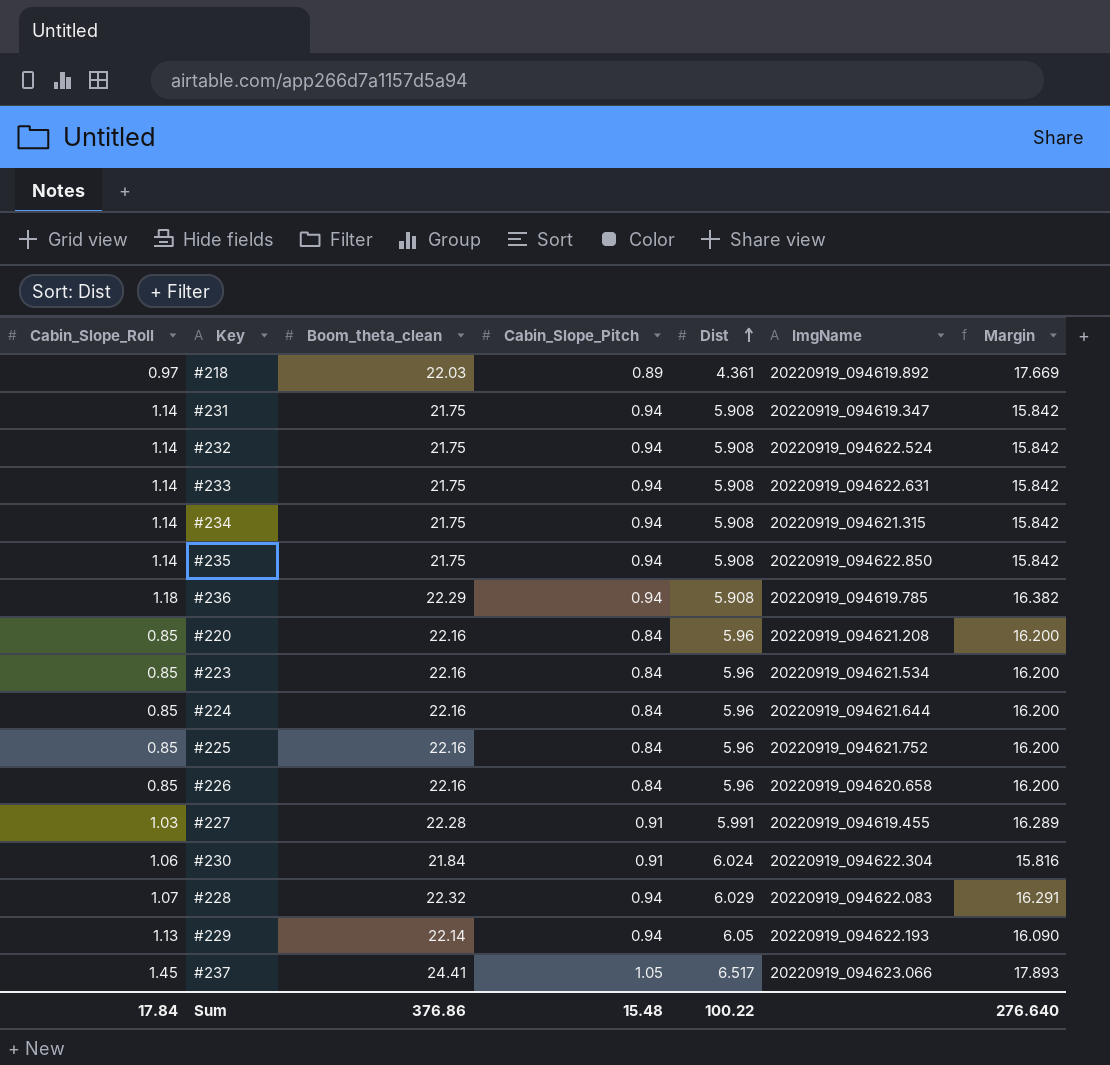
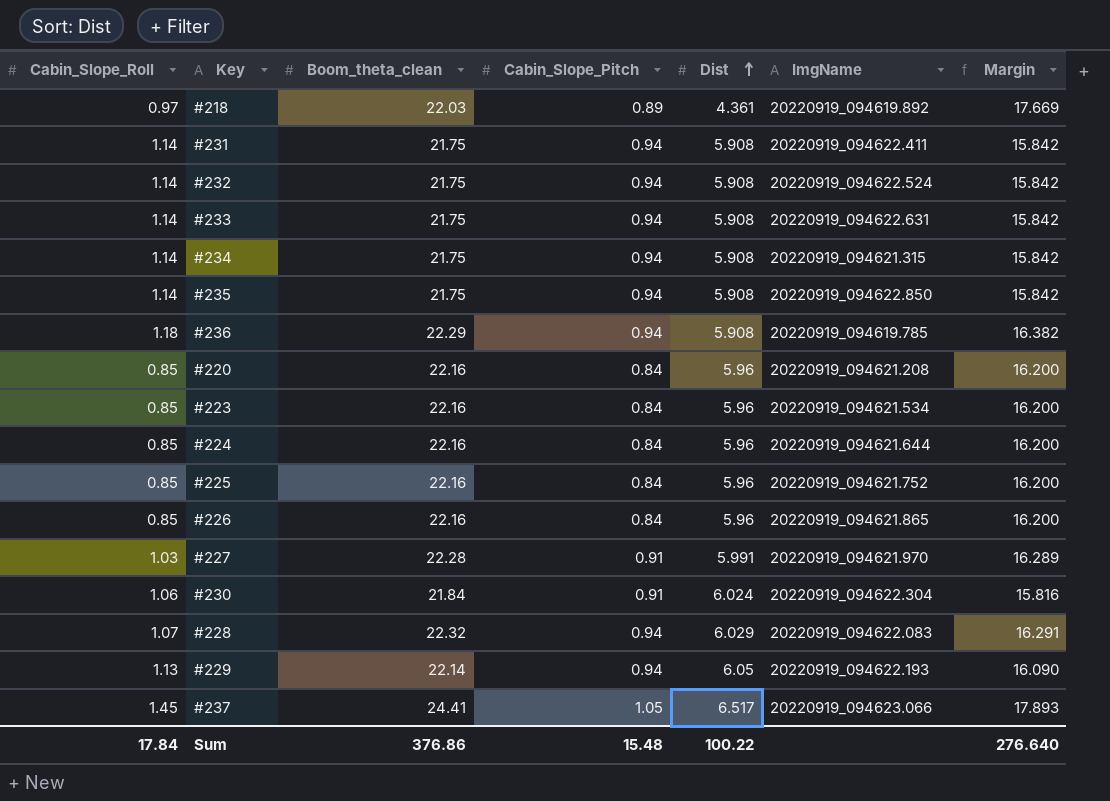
#231 | ImgName: 20220919_094619.347 -> 20220919_094622.411
#226 | ImgName: 20220919_094620.658 -> 20220919_094621.865
#227 | ImgName: 20220919_094619.455 -> 20220919_094621.970

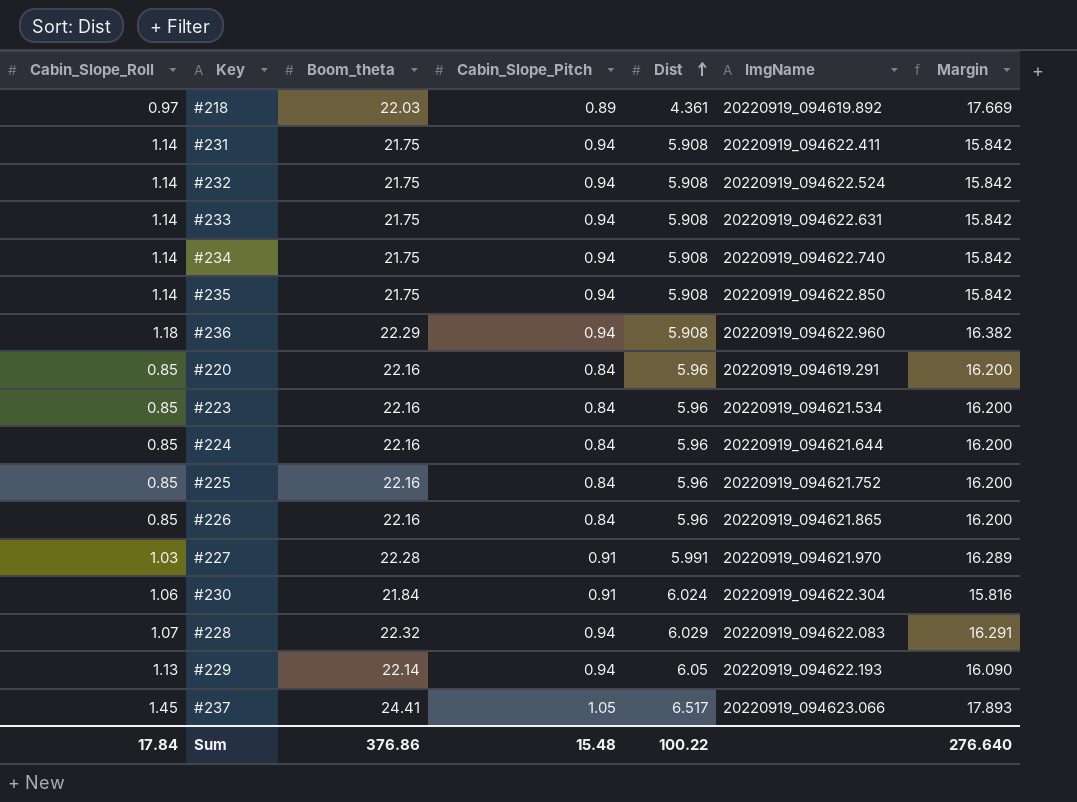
column name: Boom_theta_clean -> Boom_theta
#234 | ImgName: 20220919_094621.315 -> 20220919_094622.740
#236 | ImgName: 20220919_094619.785 -> 20220919_094622.960
#220 | ImgName: 20220919_094621.208 -> 20220919_094619.291

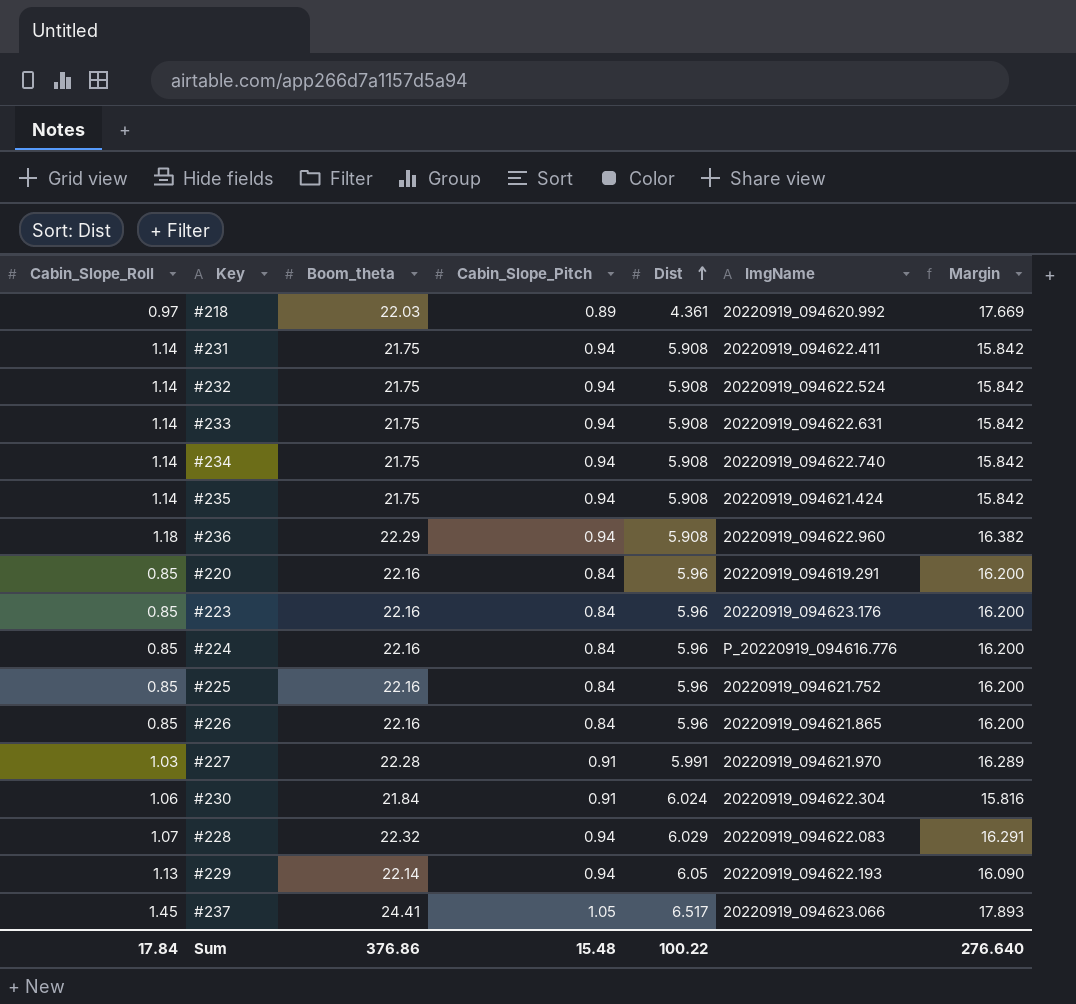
#218 | ImgName: 20220919_094619.892 -> 20220919_094620.992
#235 | ImgName: 20220919_094622.850 -> 20220919_094621.424
#223 | ImgName: 20220919_094621.534 -> 20220919_094623.176
#224 | ImgName: 20220919_094621.644 -> P_20220919_094616.776

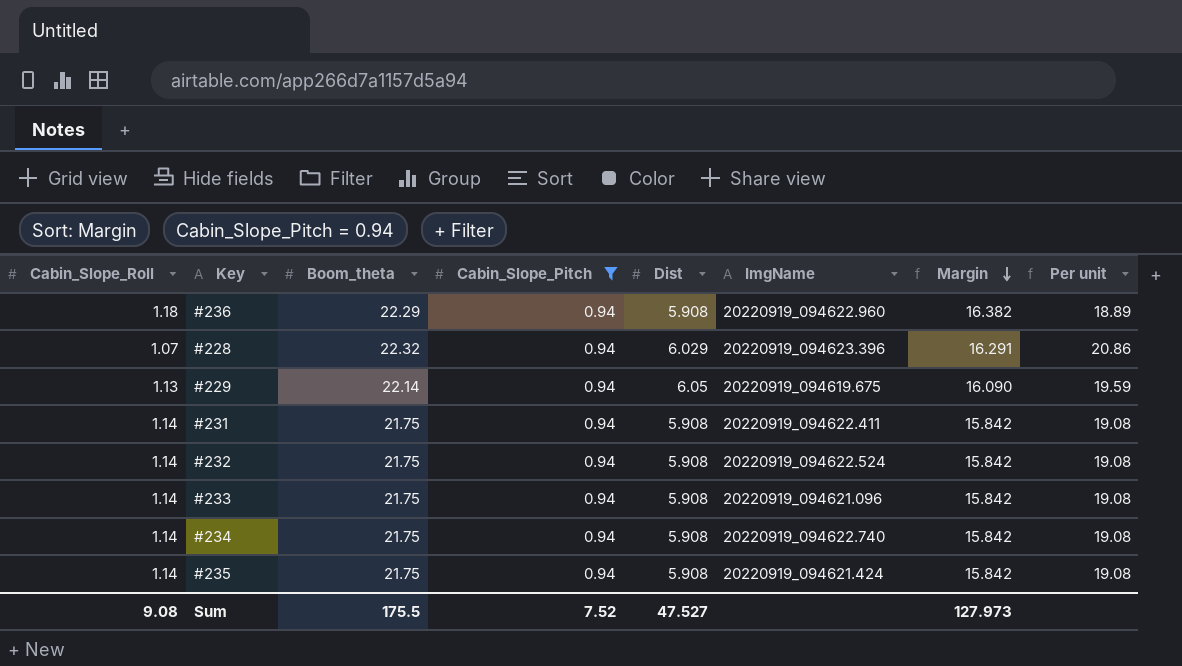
filter: none -> Cabin_Slope_Pitch = 0.94
row order: Dist ascending -> Margin descending
column Per unit | formula: none -> [Boom_theta] / [Cabin_Slope_Roll]
#228 | ImgName: 20220919_094622.083 -> 20220919_094623.396
#229 | ImgName: 20220919_094622.193 -> 20220919_094619.675
#233 | ImgName: 20220919_094622.631 -> 20220919_094621.096
Sum | Cabin_Slope_Roll: 17.84 -> 9.08
Sum | Boom_theta: 376.86 -> 175.5
Sum | Cabin_Slope_Pitch: 15.48 -> 7.52
Sum | Dist: 100.22 -> 47.527
Sum | Margin: 276.640 -> 127.973

